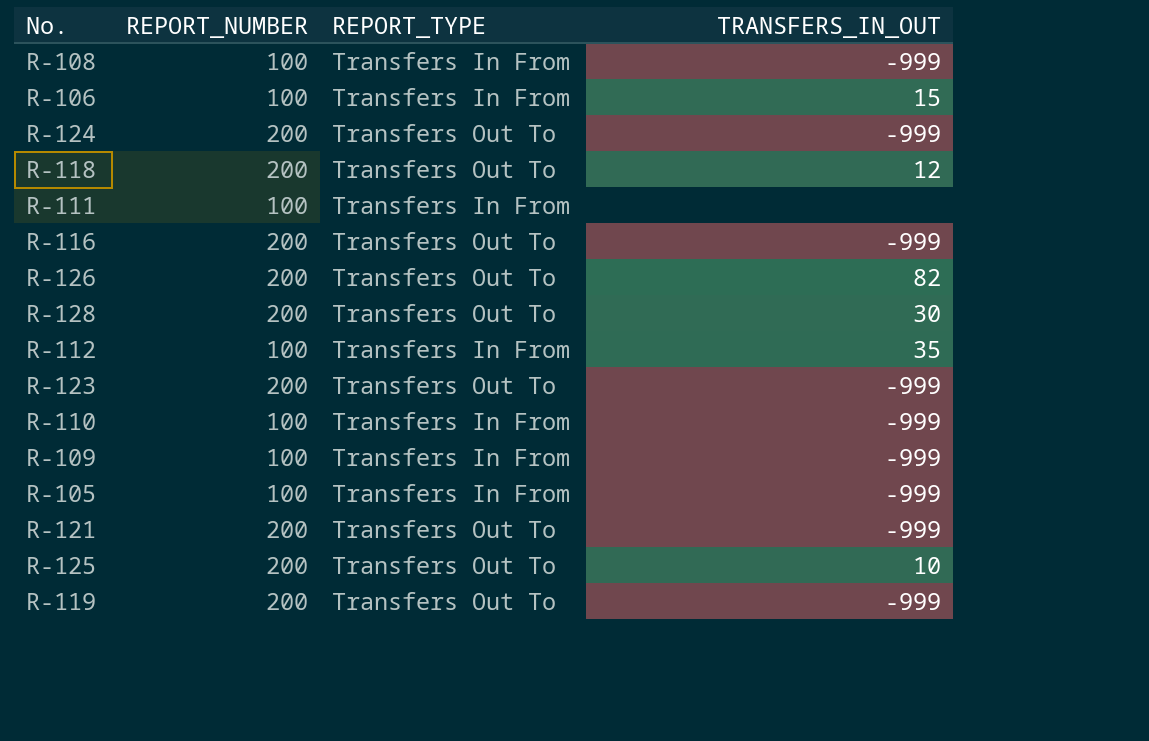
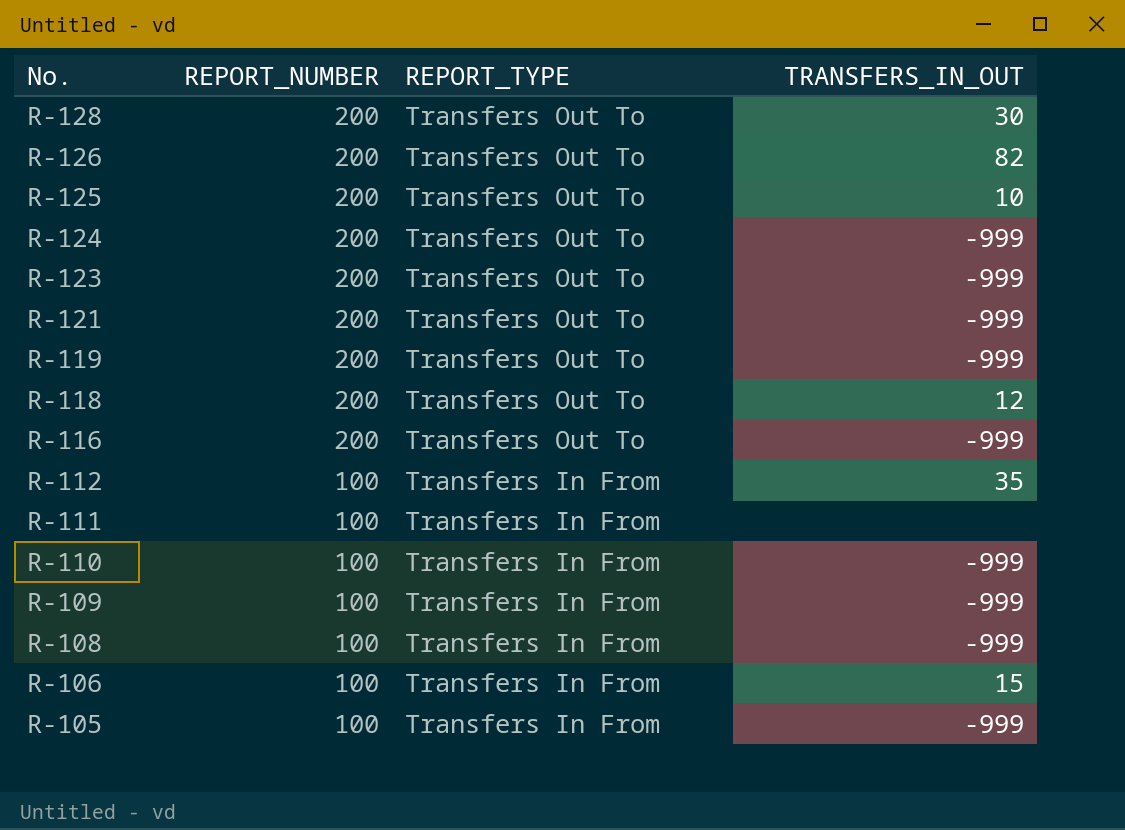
row order: none -> No. descending

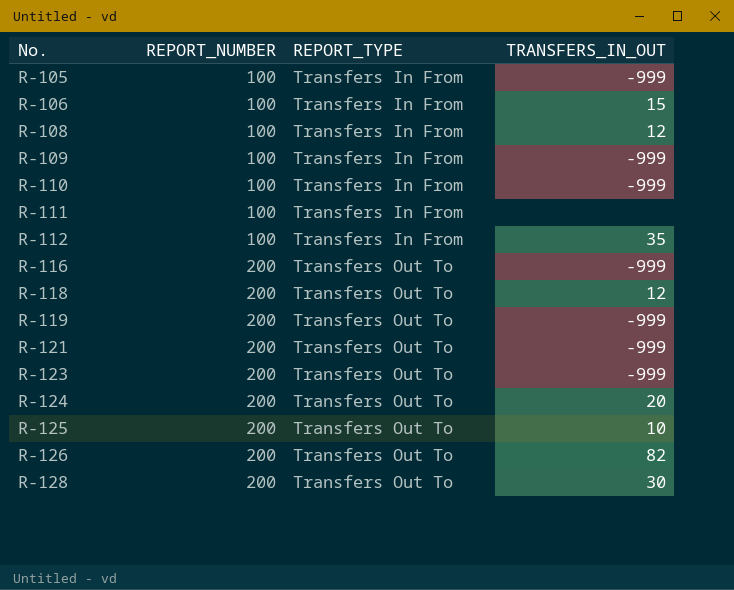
row order: No. descending -> No. ascending
R-108 | TRANSFERS_IN_OUT: -999 -> 12
R-124 | TRANSFERS_IN_OUT: -999 -> 20

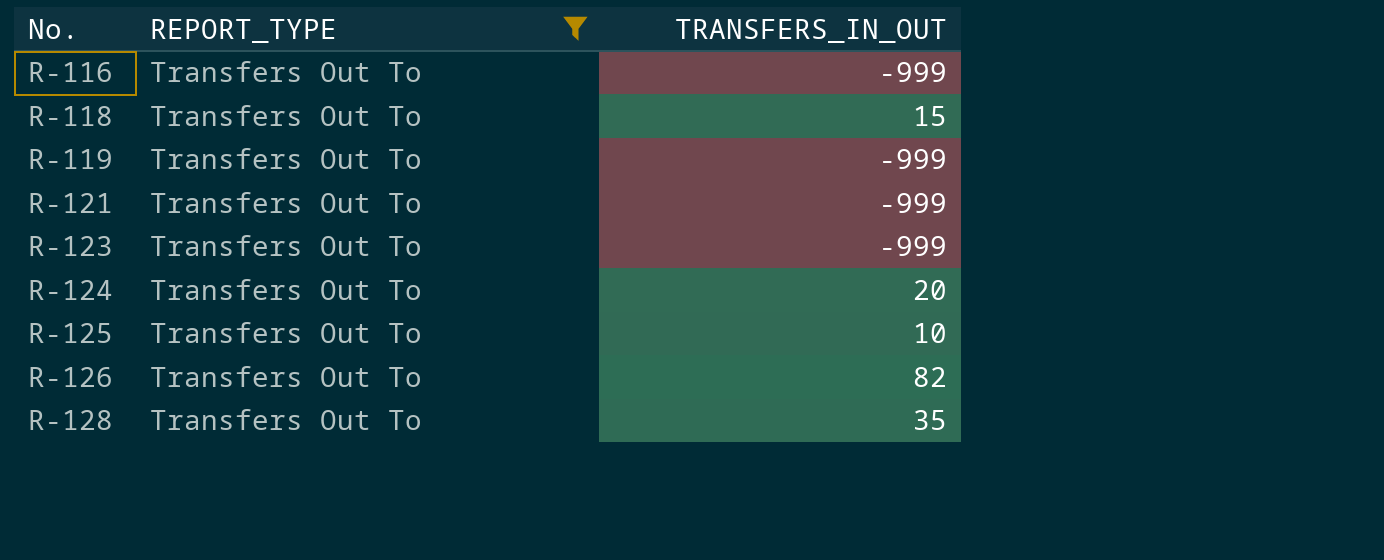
filter: none -> REPORT_TYPE = Transfers Out To
column REPORT_NUMBER | position: 2 -> none
R-118 | TRANSFERS_IN_OUT: 12 -> 15
R-128 | TRANSFERS_IN_OUT: 30 -> 35

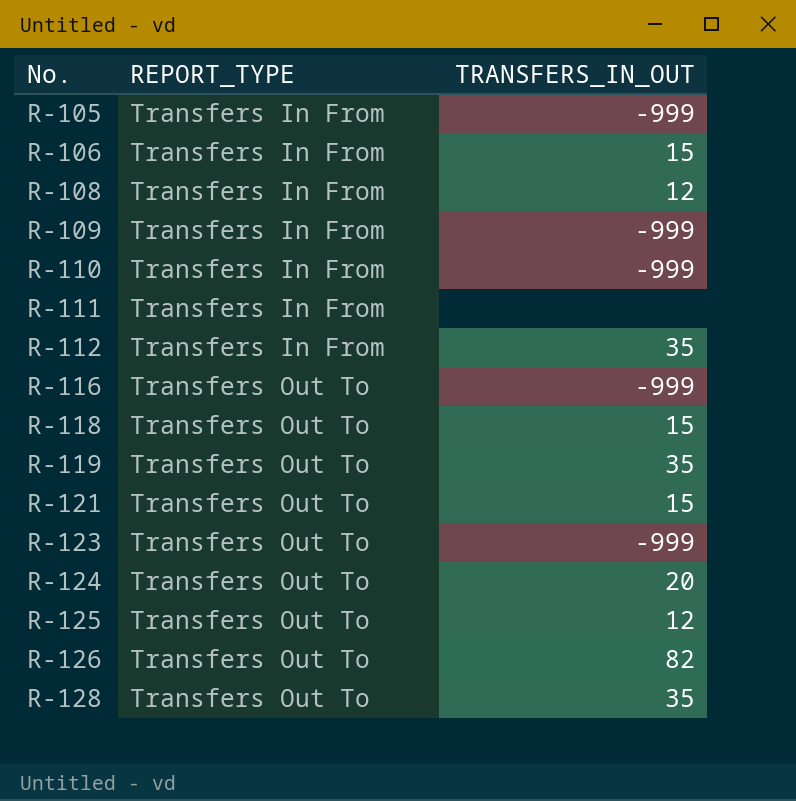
filter: REPORT_TYPE = Transfers Out To -> none
R-119 | TRANSFERS_IN_OUT: -999 -> 35
R-121 | TRANSFERS_IN_OUT: -999 -> 15
R-125 | TRANSFERS_IN_OUT: 10 -> 12

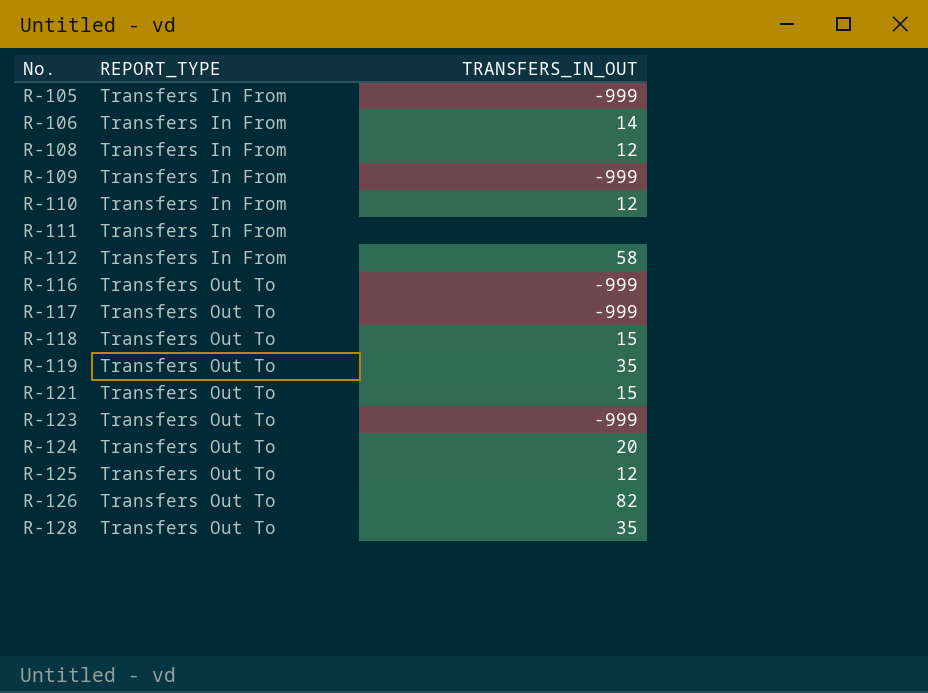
R-106 | TRANSFERS_IN_OUT: 15 -> 14
R-110 | TRANSFERS_IN_OUT: -999 -> 12
R-112 | TRANSFERS_IN_OUT: 35 -> 58
row R-117: none -> Transfers Out To | -999

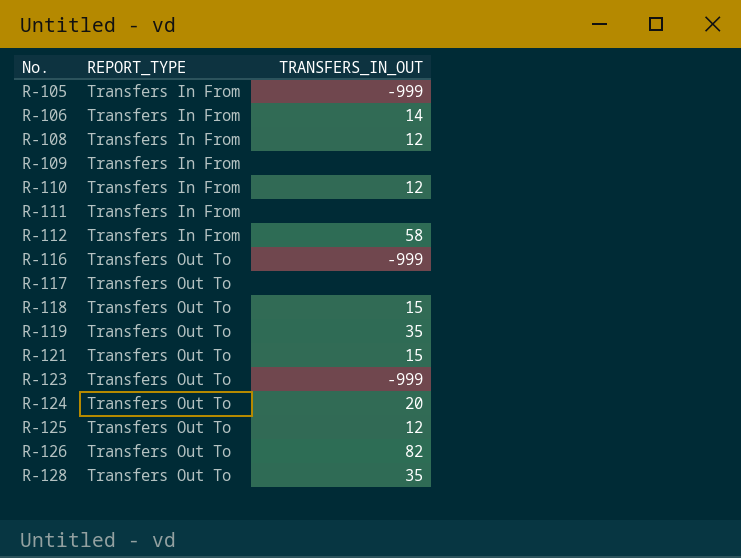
R-109 | TRANSFERS_IN_OUT: -999 -> none
R-117 | TRANSFERS_IN_OUT: -999 -> none

